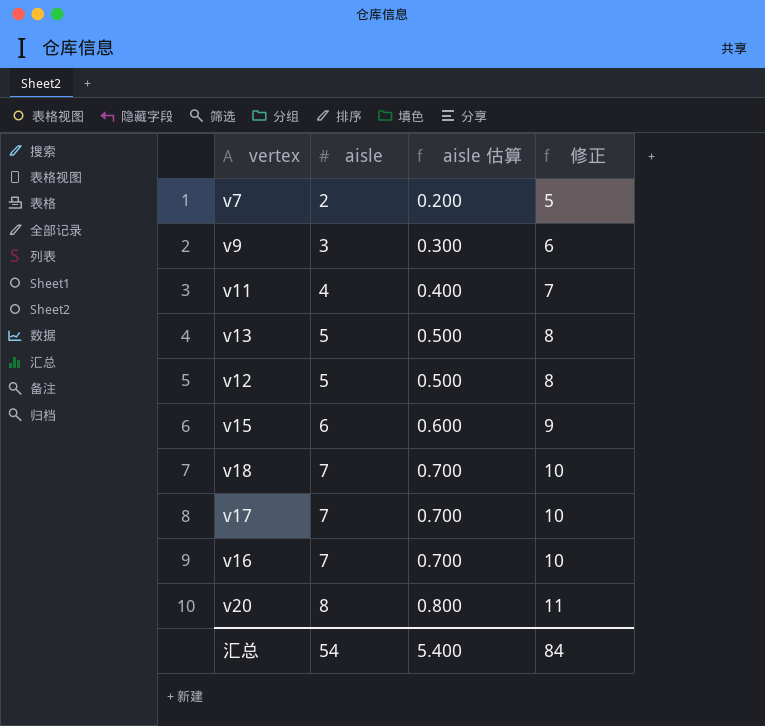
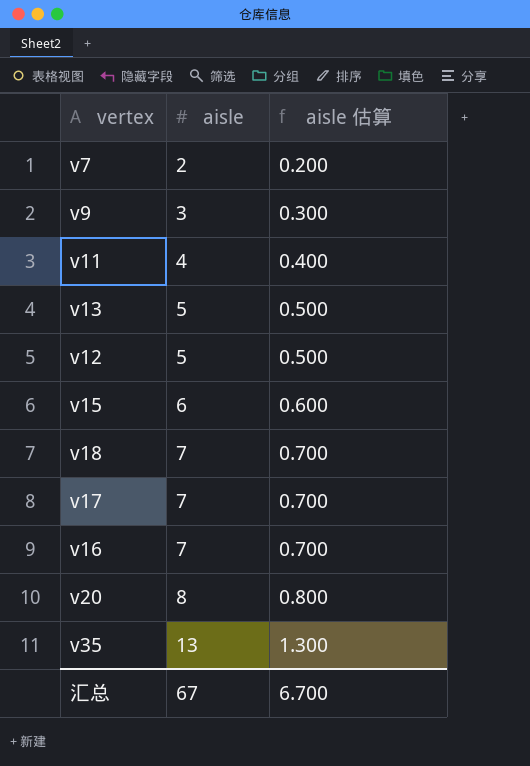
column 修正 | formula: [aisle] + 3 -> none
row v35: none -> 13 | 1.300
汇总 | aisle: 54 -> 67
汇总 | aisle 估算: 5.400 -> 6.700

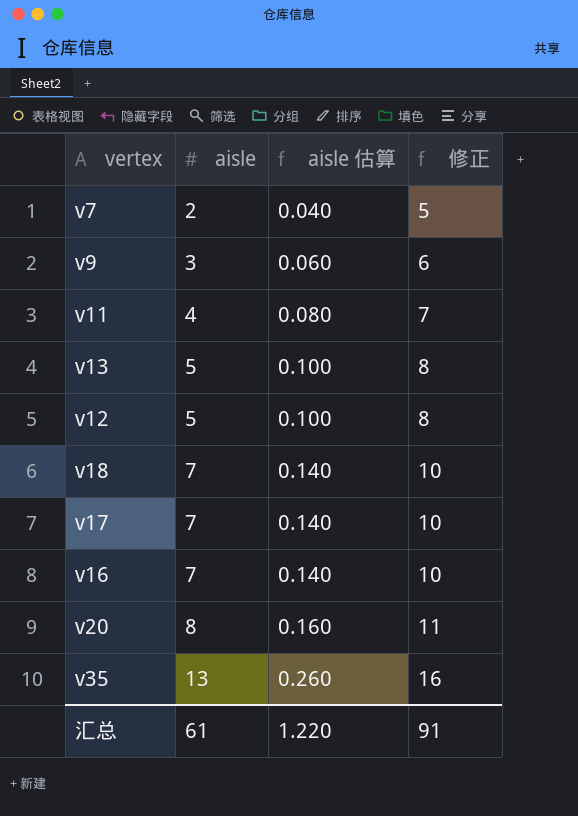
column aisle 估算 | formula: [aisle] * 0.1 -> [aisle] * 0.02
column 修正 | formula: none -> [aisle] + 3
row v15: 6 | 0.600 -> none
汇总 | aisle: 67 -> 61
汇总 | aisle 估算: 6.700 -> 1.220

